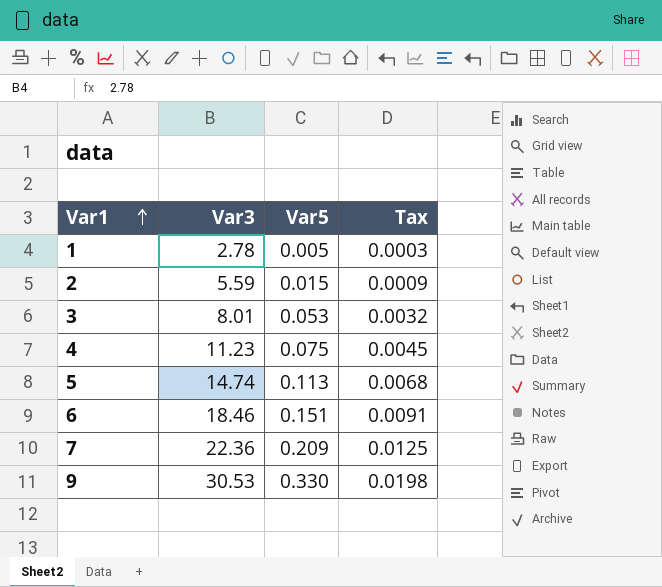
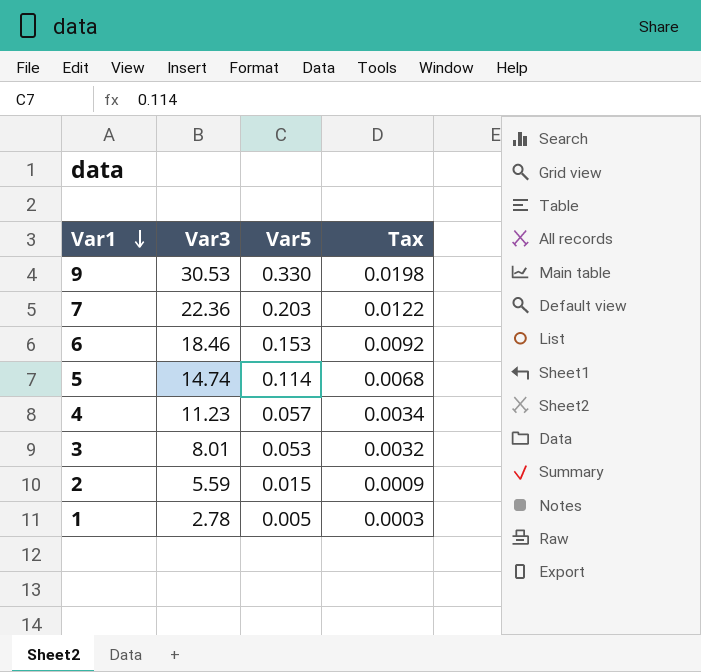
row order: Var1 ascending -> Var1 descending
7 | Var5: 0.209 -> 0.203
7 | Tax: 0.0125 -> 0.0122
6 | Var5: 0.151 -> 0.153
6 | Tax: 0.0091 -> 0.0092
5 | Var5: 0.113 -> 0.114
4 | Var5: 0.075 -> 0.057
4 | Tax: 0.0045 -> 0.0034

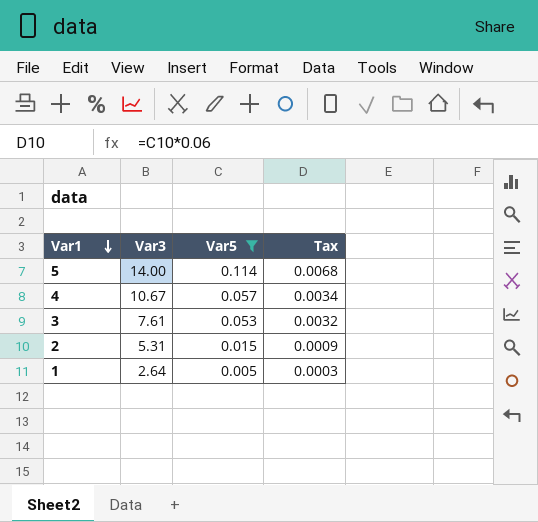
filter: none -> Var5 <= 0.114
5 | Var3: 14.74 -> 14.00
4 | Var3: 11.23 -> 10.67
3 | Var3: 8.01 -> 7.61
2 | Var3: 5.59 -> 5.31
1 | Var3: 2.78 -> 2.64

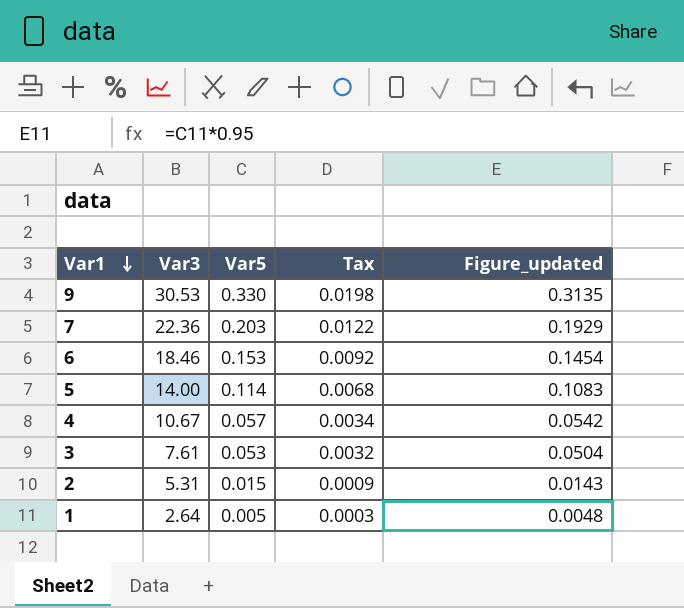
filter: Var5 <= 0.114 -> none
column Figure_updated | formula: none -> [Var5] * 0.95

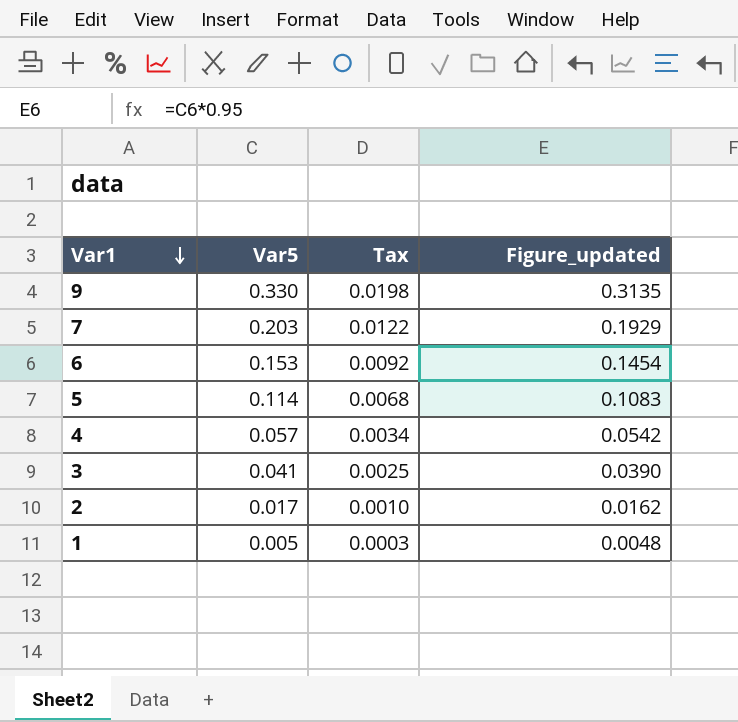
column Var3 | position: 2 -> none
3 | Var5: 0.053 -> 0.041
3 | Tax: 0.0032 -> 0.0025
3 | Figure_updated: 0.0504 -> 0.0390
2 | Var5: 0.015 -> 0.017
2 | Tax: 0.0009 -> 0.0010
2 | Figure_updated: 0.0143 -> 0.0162

